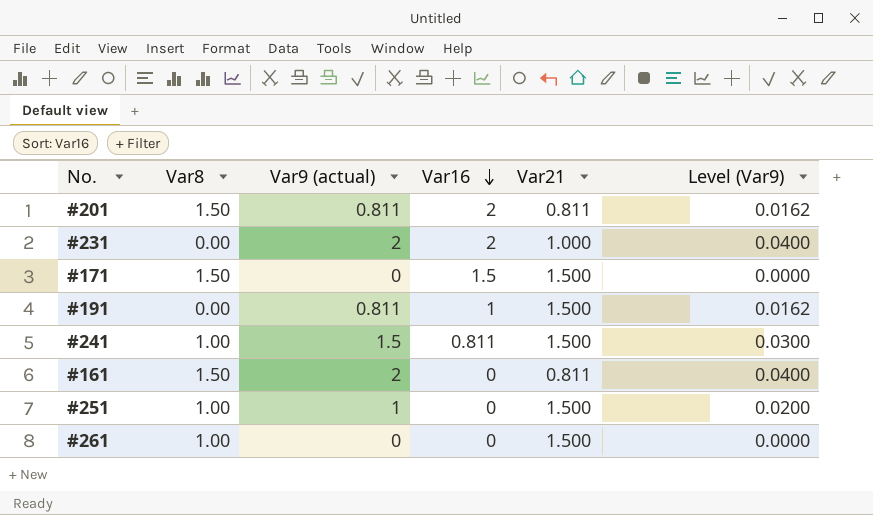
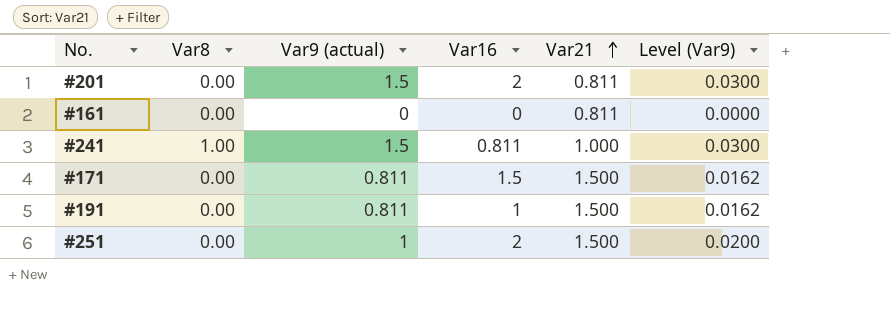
row order: Var16 descending -> Var21 ascending
row #231: 0.00 | 2 | 2 | 1.000 | 0.0400 -> none
row #261: 1.00 | 0 | 0 | 1.500 | 0.0000 -> none
#201 | Var8: 1.50 -> 0.00
#201 | Var9 (actual): 0.811 -> 1.5
#201 | Level (Var9): 0.0162 -> 0.0300
#161 | Var8: 1.50 -> 0.00
#161 | Var9 (actual): 2 -> 0
#161 | Level (Var9): 0.0400 -> 0.0000
#241 | Var21: 1.500 -> 1.000
#171 | Var8: 1.50 -> 0.00
#171 | Var9 (actual): 0 -> 0.811
#171 | Level (Var9): 0.0000 -> 0.0162
#251 | Var8: 1.00 -> 0.00
#251 | Var16: 0 -> 2

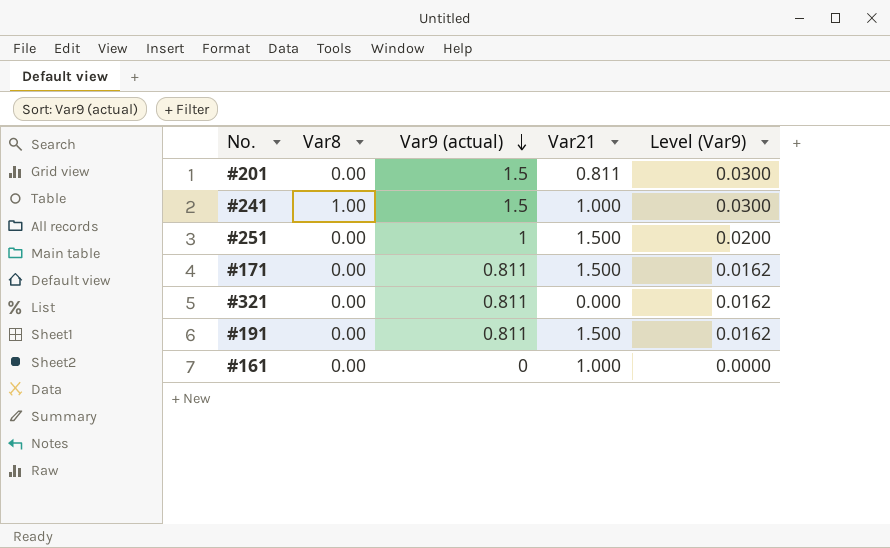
row order: Var21 ascending -> Var9 (actual) descending
column Var16 | position: 4 -> none
row #321: none -> 0.00 | 0.811 | 0.000 | 0.0162
#161 | Var21: 0.811 -> 1.000

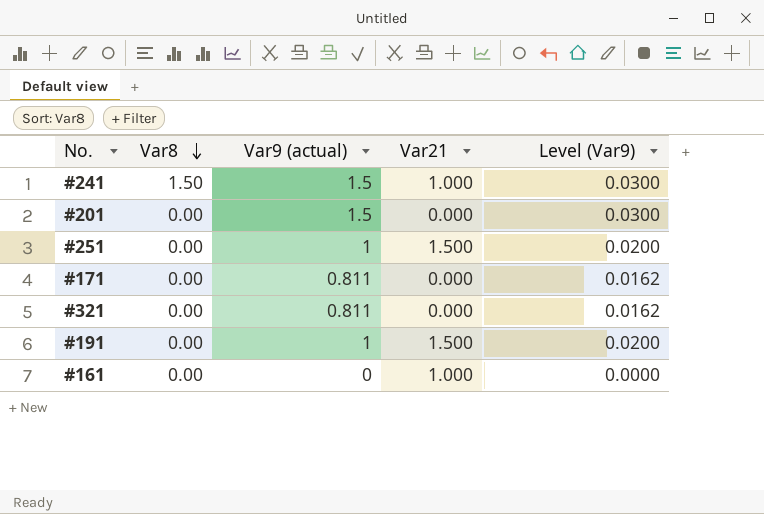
row order: Var9 (actual) descending -> Var8 descending
#241 | Var8: 1.00 -> 1.50
#201 | Var21: 0.811 -> 0.000
#171 | Var21: 1.500 -> 0.000
#191 | Var9 (actual): 0.811 -> 1
#191 | Level (Var9): 0.0162 -> 0.0200

